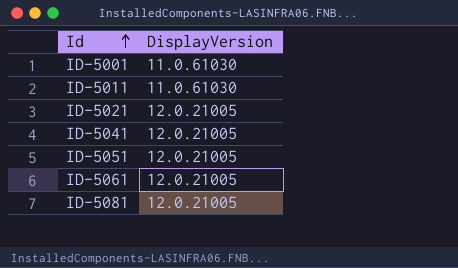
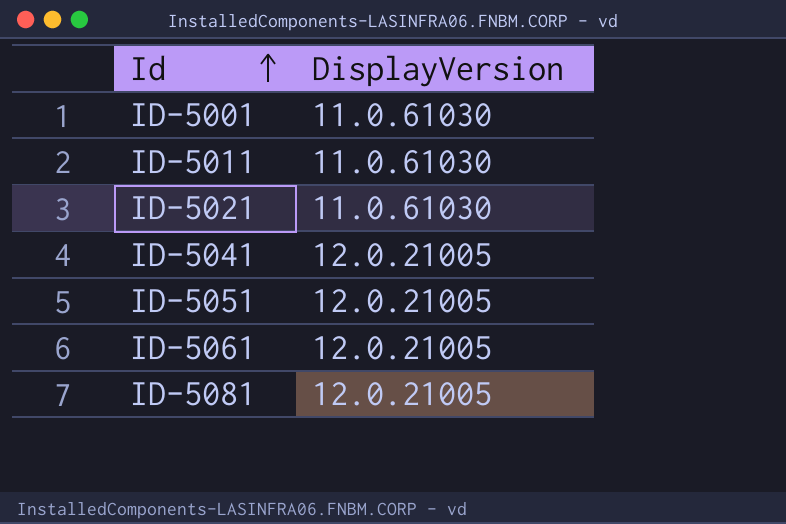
ID-5021 | DisplayVersion: 12.0.21005 -> 11.0.61030

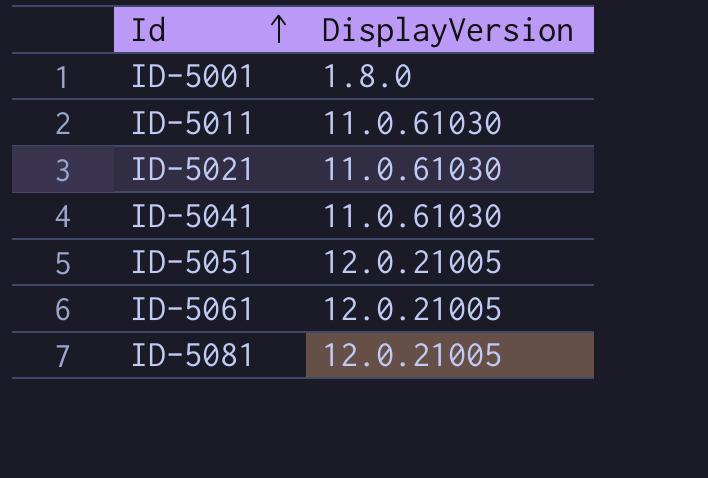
ID-5001 | DisplayVersion: 11.0.61030 -> 1.8.0
ID-5041 | DisplayVersion: 12.0.21005 -> 11.0.61030

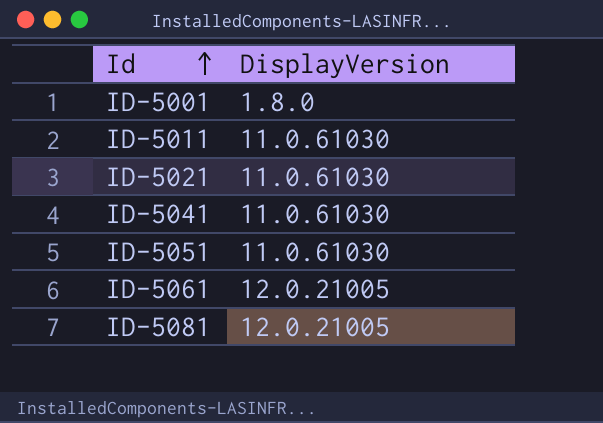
ID-5051 | DisplayVersion: 12.0.21005 -> 11.0.61030

